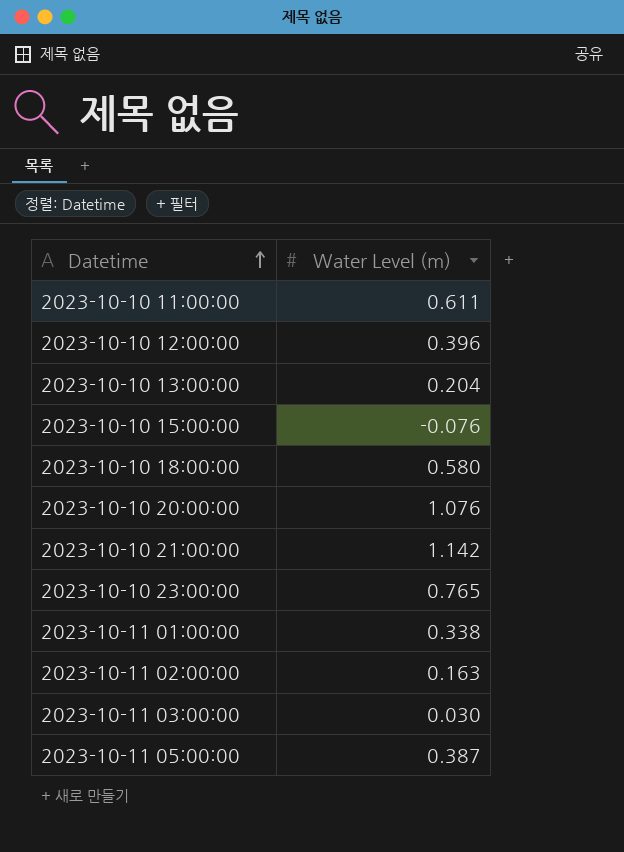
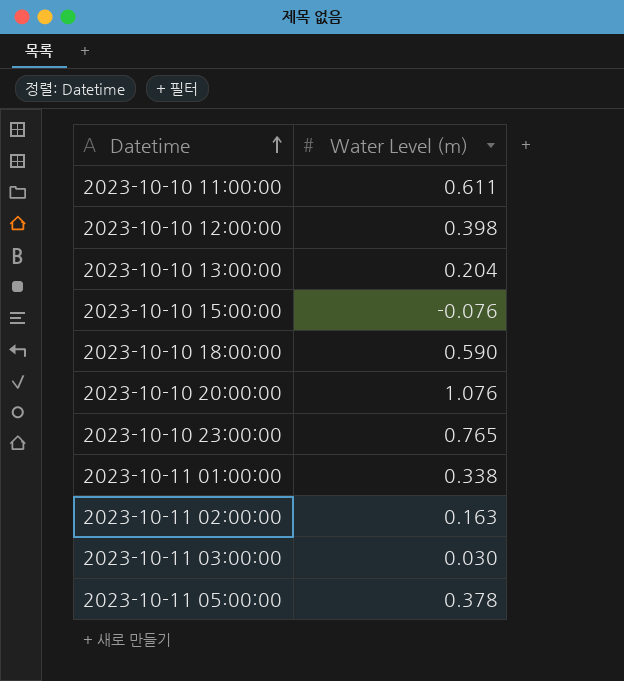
row 2023-10-10 21:00:00: 1.142 -> none
2023-10-10 12:00:00 | Water Level (m): 0.396 -> 0.398
2023-10-10 18:00:00 | Water Level (m): 0.580 -> 0.590
2023-10-11 05:00:00 | Water Level (m): 0.387 -> 0.378

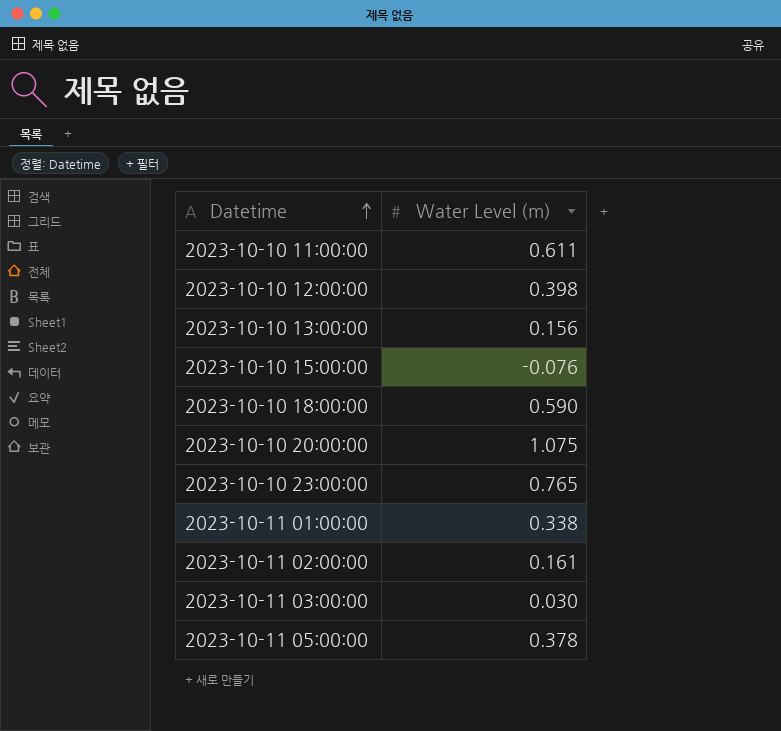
2023-10-10 13:00:00 | Water Level (m): 0.204 -> 0.156
2023-10-10 20:00:00 | Water Level (m): 1.076 -> 1.075
2023-10-11 02:00:00 | Water Level (m): 0.163 -> 0.161

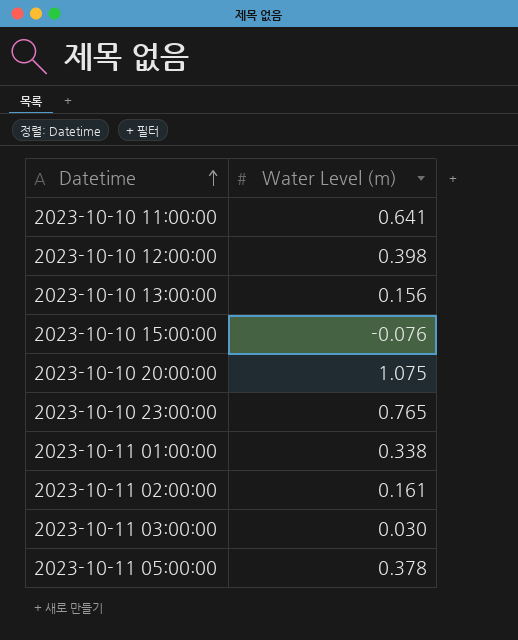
row 2023-10-10 18:00:00: 0.590 -> none
2023-10-10 11:00:00 | Water Level (m): 0.611 -> 0.641

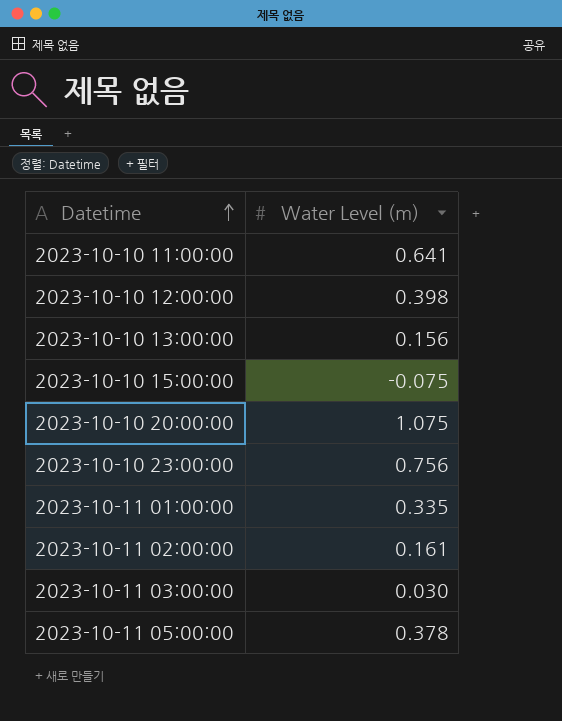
2023-10-10 15:00:00 | Water Level (m): -0.076 -> -0.075
2023-10-10 23:00:00 | Water Level (m): 0.765 -> 0.756
2023-10-11 01:00:00 | Water Level (m): 0.338 -> 0.335

